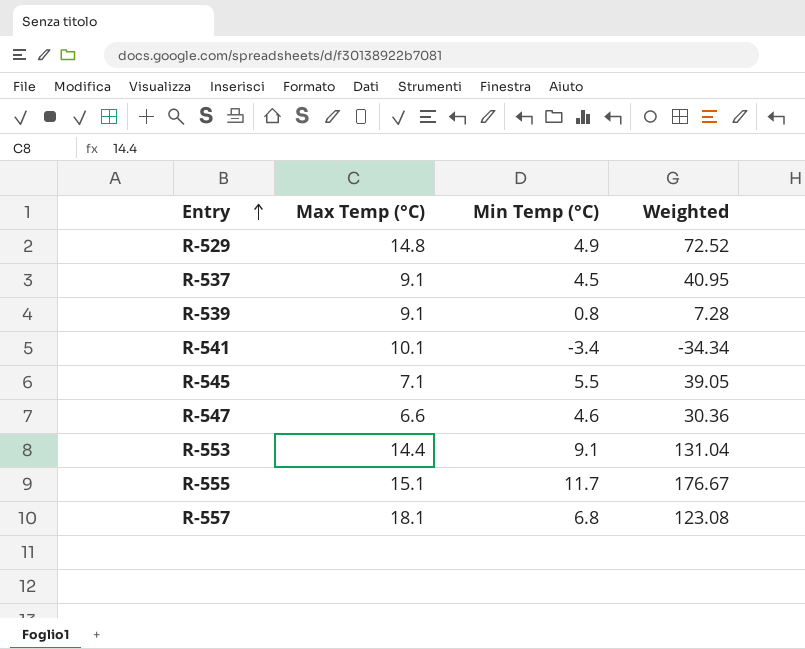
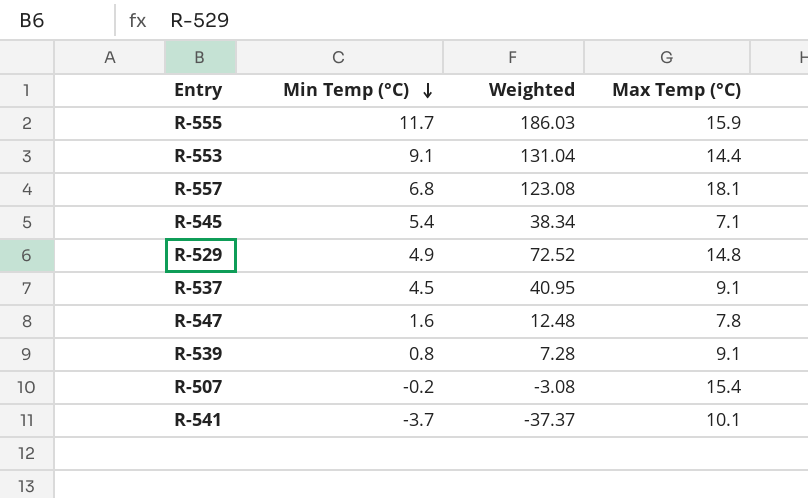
row order: Entry ascending -> Min Temp (°C) descending
column Max Temp (°C) | position: 2 -> 4
R-555 | Weighted: 176.67 -> 186.03
R-555 | Max Temp (°C): 15.1 -> 15.9
R-545 | Min Temp (°C): 5.5 -> 5.4
R-545 | Weighted: 39.05 -> 38.34
R-547 | Min Temp (°C): 4.6 -> 1.6
R-547 | Weighted: 30.36 -> 12.48
R-547 | Max Temp (°C): 6.6 -> 7.8
row R-507: none -> -0.2 | -3.08 | 15.4
R-541 | Min Temp (°C): -3.4 -> -3.7
R-541 | Weighted: -34.34 -> -37.37

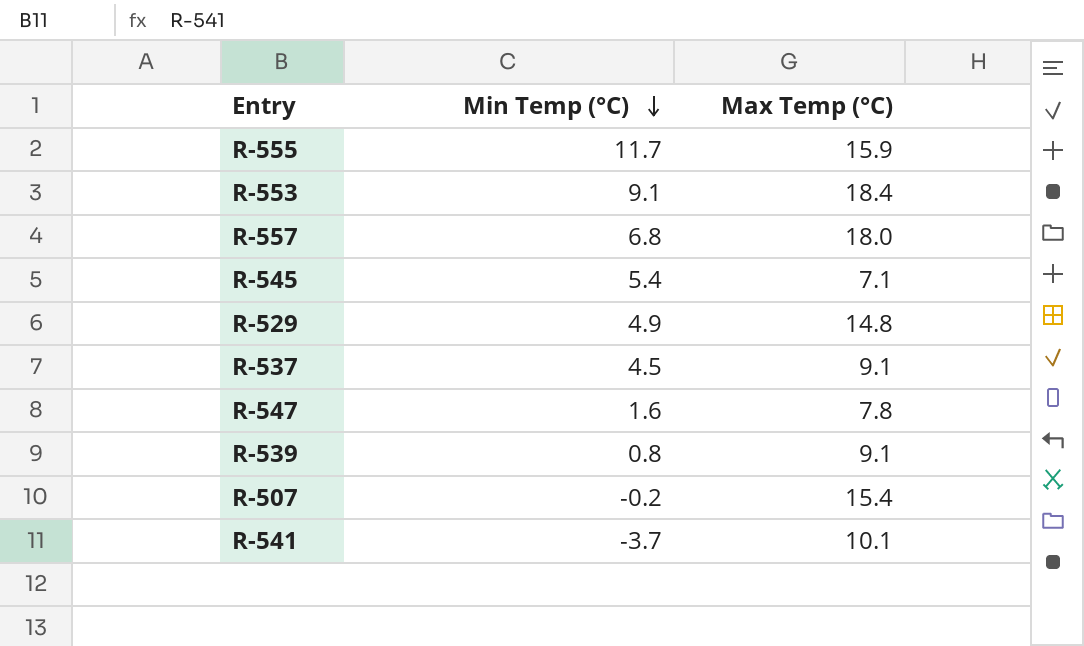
column Weighted | formula: [Min Temp (°C)] * [Max Temp (°C)] -> none
R-553 | Max Temp (°C): 14.4 -> 18.4
R-557 | Max Temp (°C): 18.1 -> 18.0

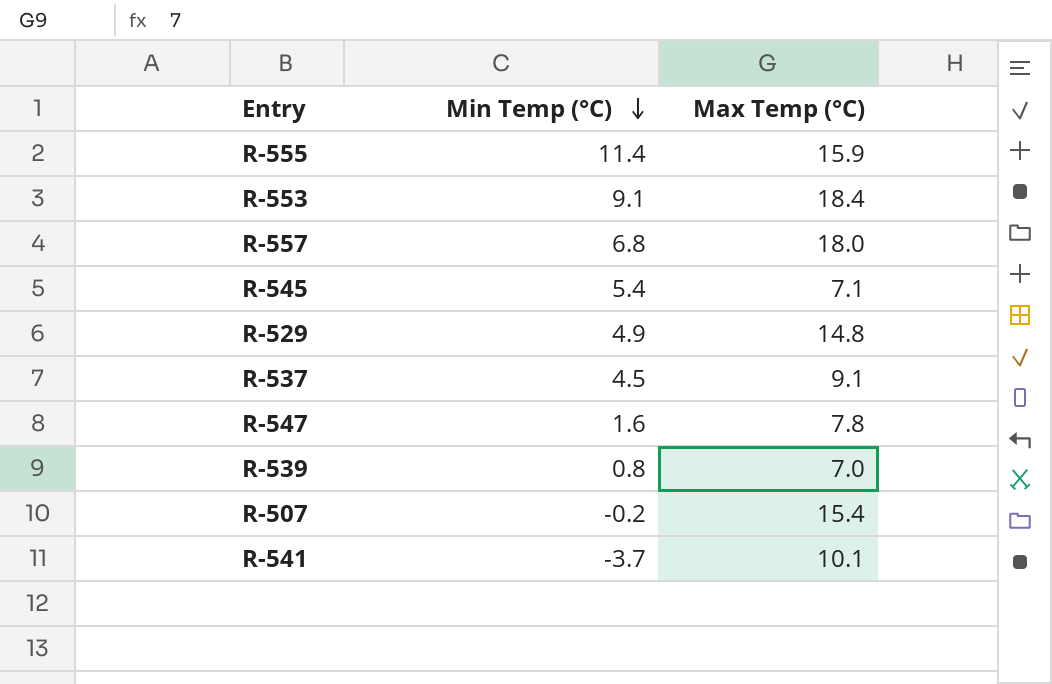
R-555 | Min Temp (°C): 11.7 -> 11.4
R-539 | Max Temp (°C): 9.1 -> 7.0

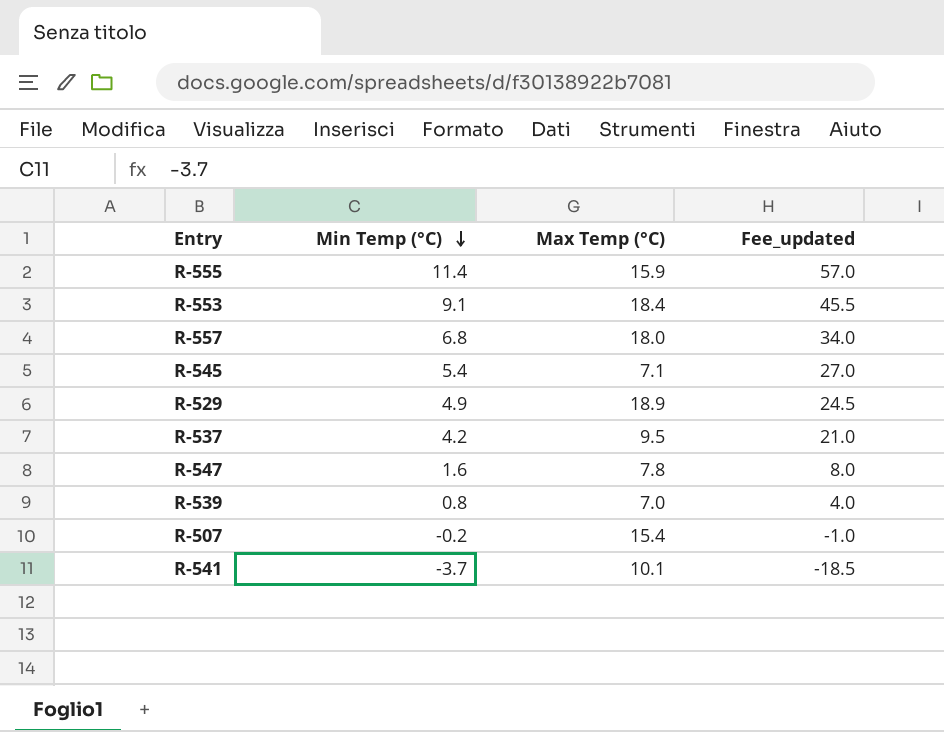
column Fee_updated | formula: none -> [Min Temp (°C)] * 5
R-529 | Max Temp (°C): 14.8 -> 18.9
R-537 | Min Temp (°C): 4.5 -> 4.2
R-537 | Max Temp (°C): 9.1 -> 9.5

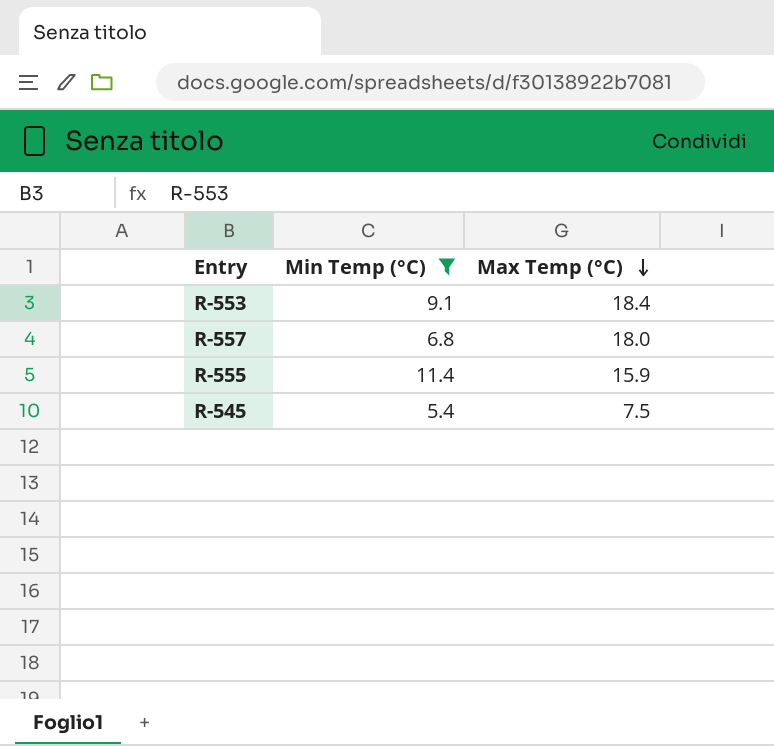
filter: none -> Min Temp (°C) >= 5.4
row order: Min Temp (°C) descending -> Max Temp (°C) descending
column Fee_updated | formula: [Min Temp (°C)] * 5 -> none
R-545 | Max Temp (°C): 7.1 -> 7.5

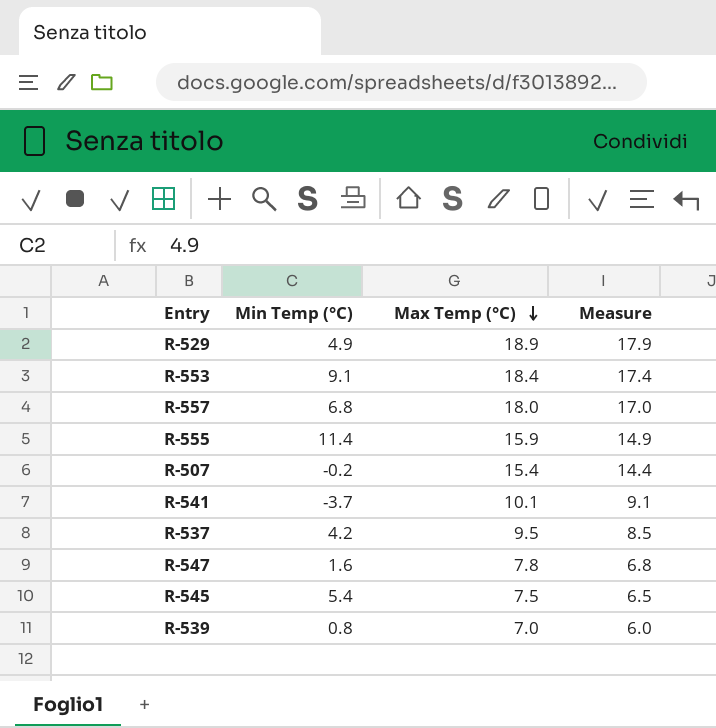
filter: Min Temp (°C) >= 5.4 -> none
column Measure | formula: none -> [Max Temp (°C)] - 1

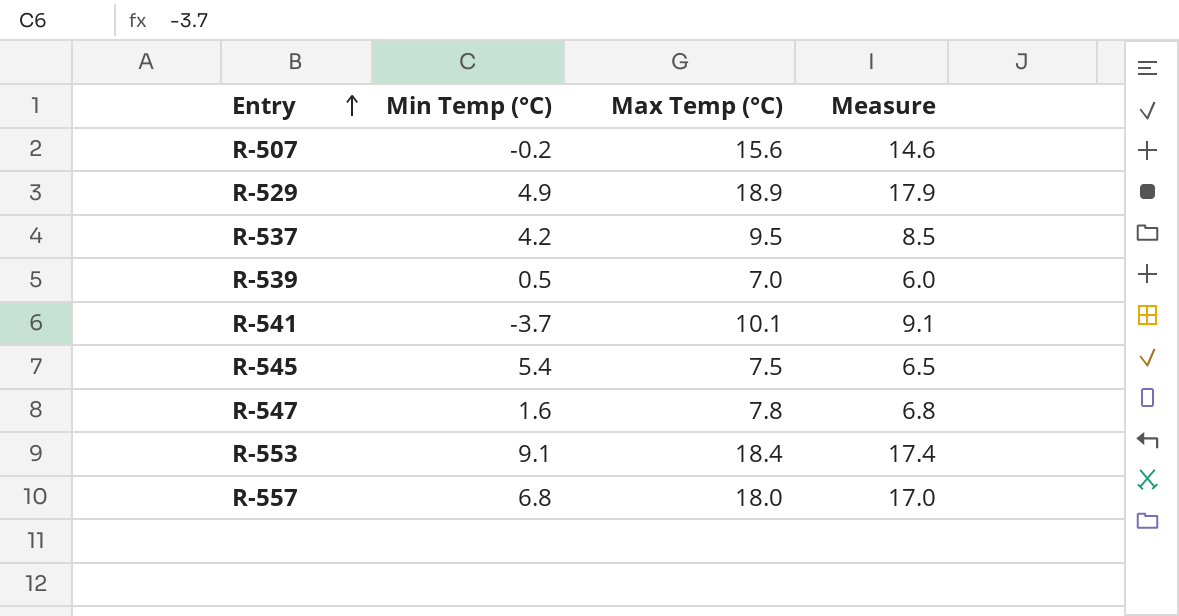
row order: Max Temp (°C) descending -> Entry ascending
row R-555: 11.4 | 15.9 | 14.9 -> none
R-507 | Max Temp (°C): 15.4 -> 15.6
R-507 | Measure: 14.4 -> 14.6
R-539 | Min Temp (°C): 0.8 -> 0.5

